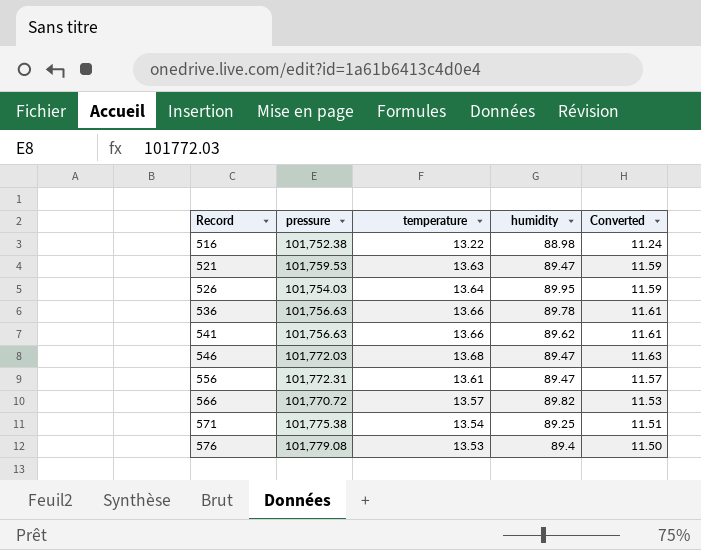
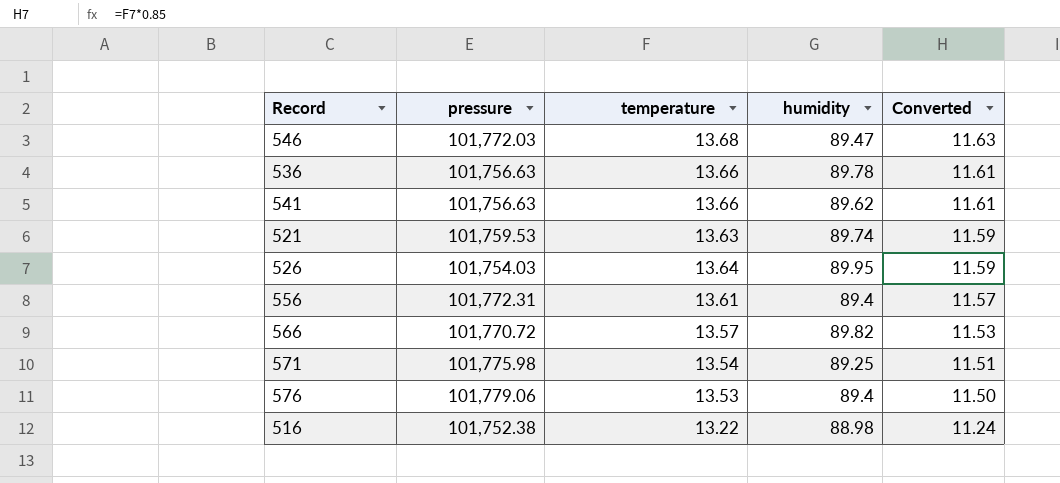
row order: Record ascending -> Converted descending
521 | humidity: 89.47 -> 89.74
556 | humidity: 89.47 -> 89.4
571 | pressure: 101,775.38 -> 101,775.98
576 | pressure: 101,779.08 -> 101,779.06

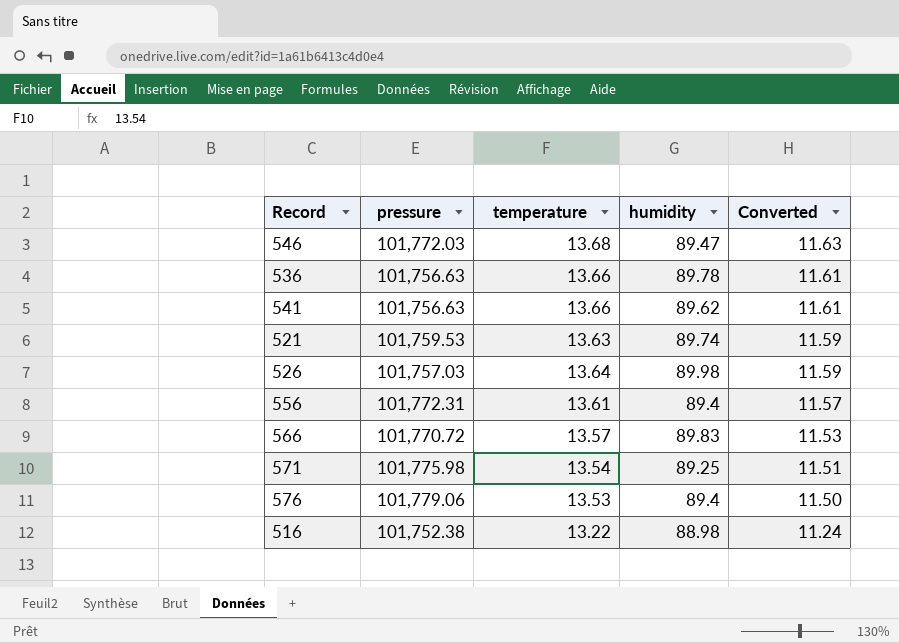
526 | pressure: 101,754.03 -> 101,757.03
526 | humidity: 89.95 -> 89.98
566 | humidity: 89.82 -> 89.83

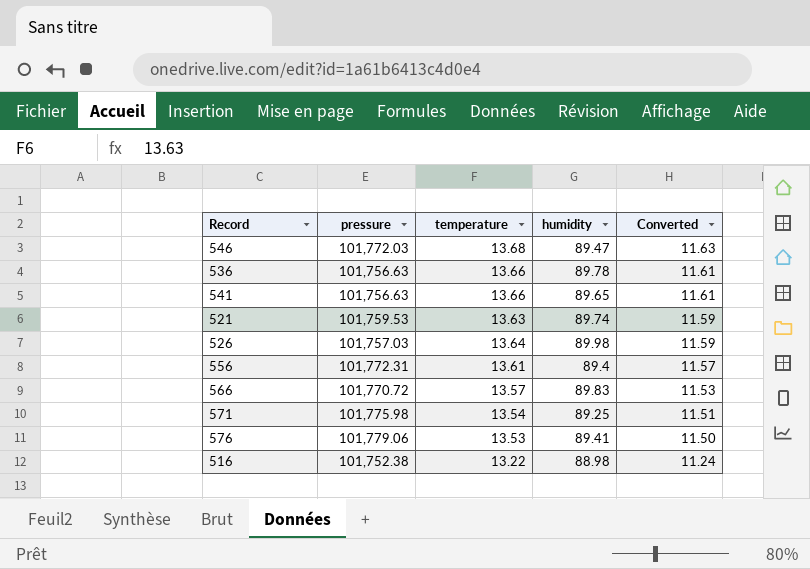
541 | humidity: 89.62 -> 89.65
576 | humidity: 89.4 -> 89.41

